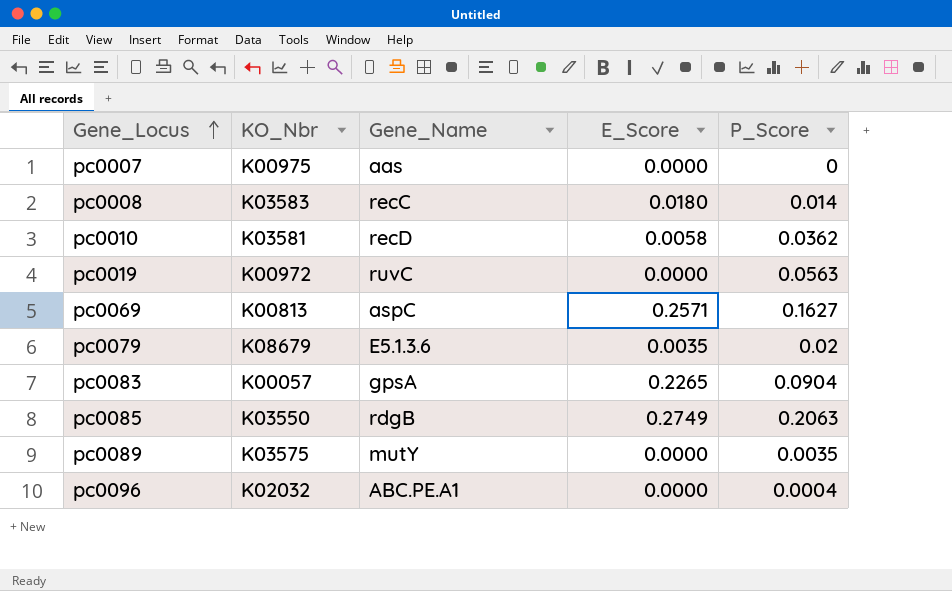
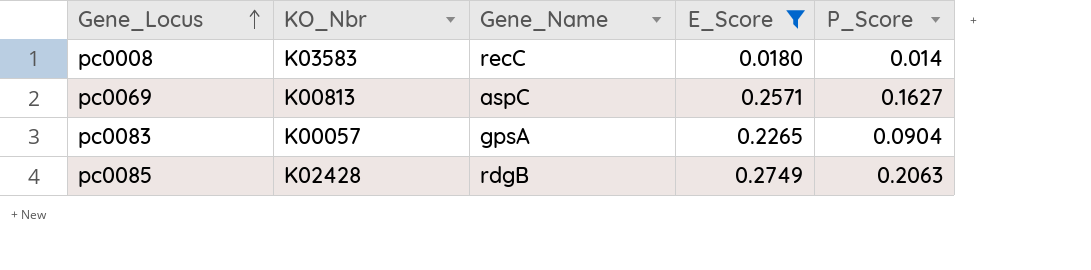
filter: none -> E_Score >= 0.0180
pc0085 | KO_Nbr: K03550 -> K02428

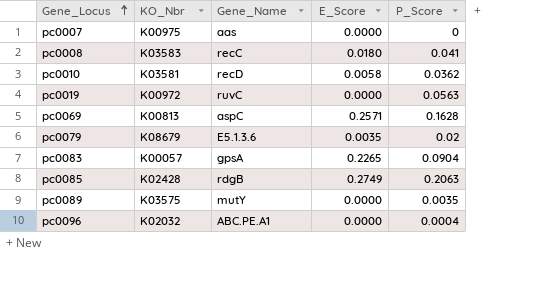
filter: E_Score >= 0.0180 -> none
pc0008 | P_Score: 0.014 -> 0.041
pc0069 | P_Score: 0.1627 -> 0.1628

